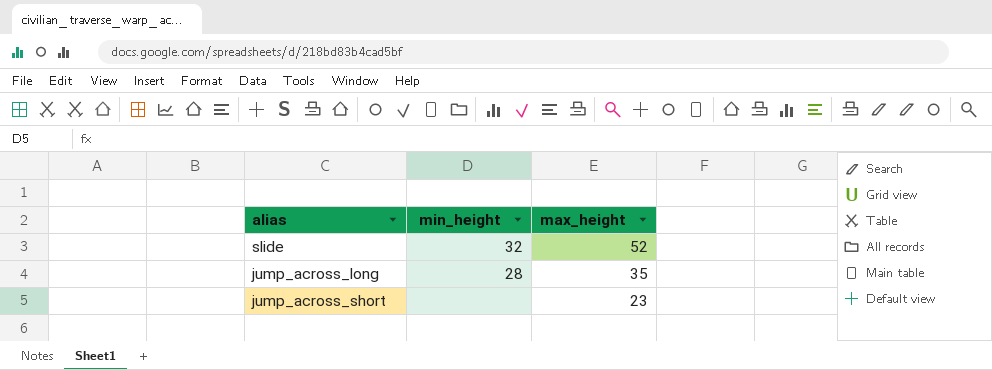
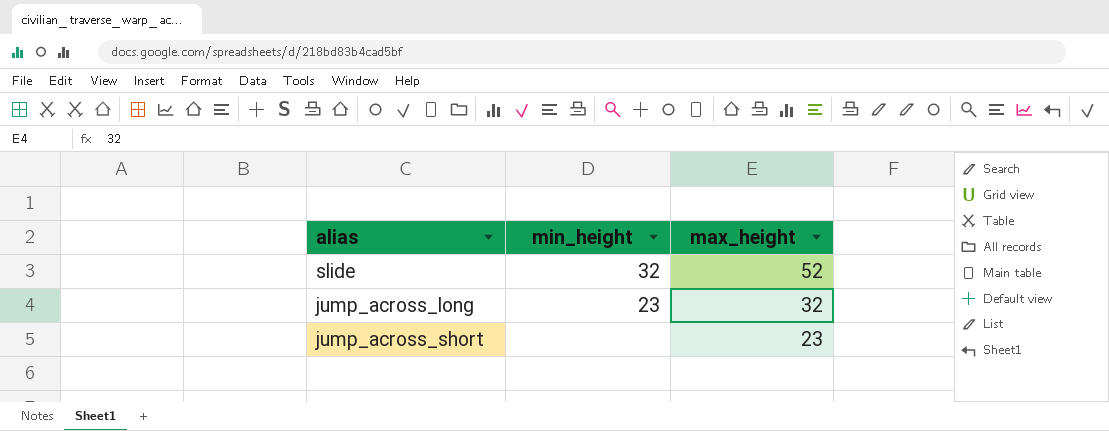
jump_across_long | min_height: 28 -> 23
jump_across_long | max_height: 35 -> 32

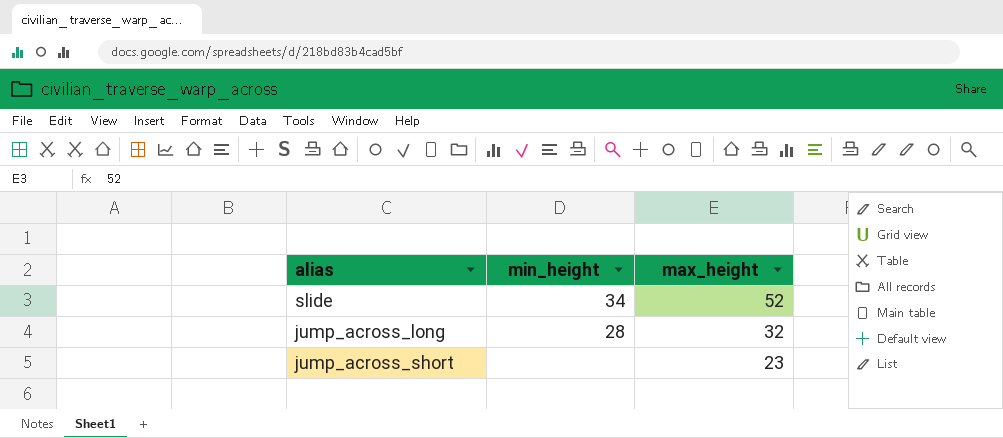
slide | min_height: 32 -> 34
jump_across_long | min_height: 23 -> 28

